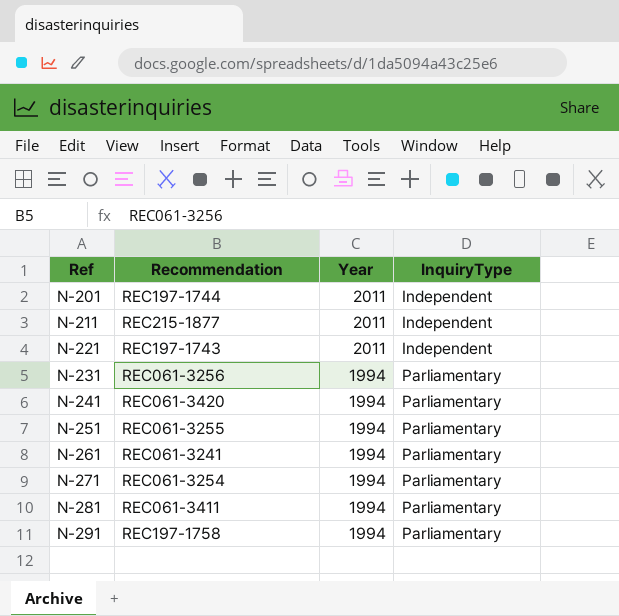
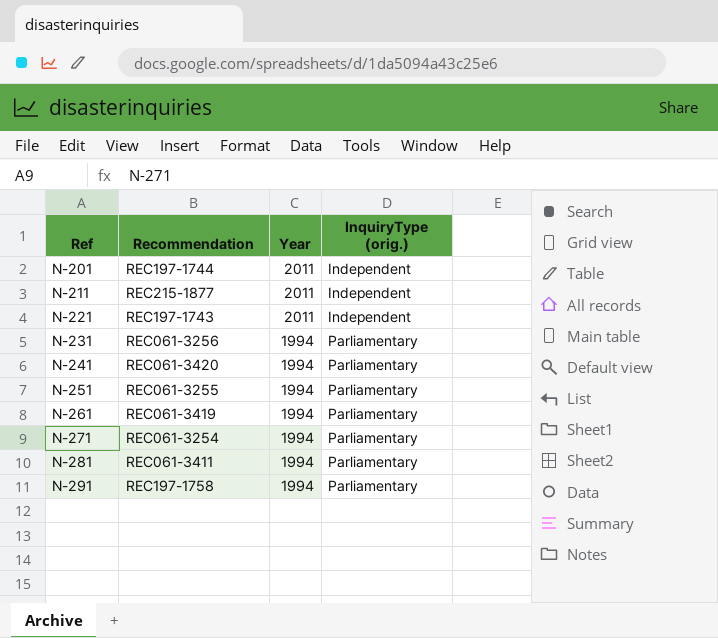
column name: InquiryType -> InquiryType (orig.)
N-261 | Recommendation: REC061-3241 -> REC061-3419

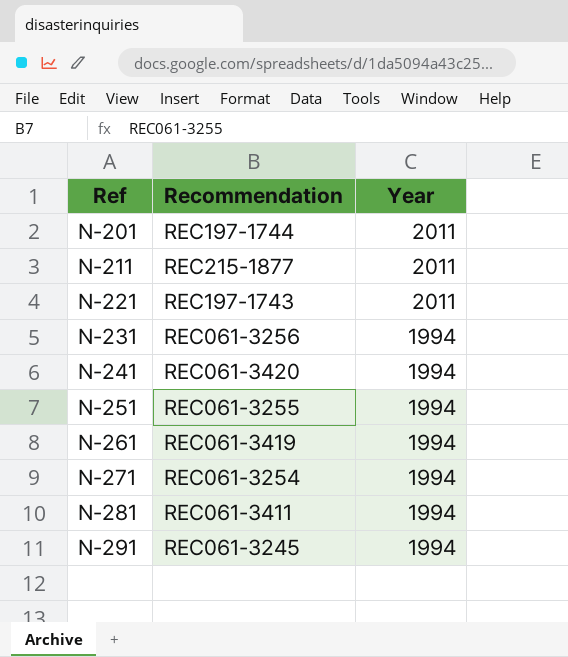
column InquiryType (orig.) | position: 4 -> none
N-291 | Recommendation: REC197-1758 -> REC061-3245

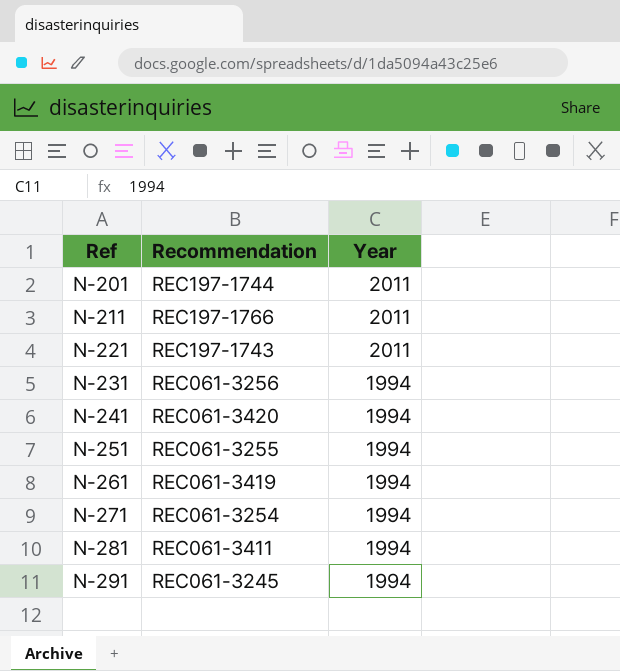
N-211 | Recommendation: REC215-1877 -> REC197-1766

